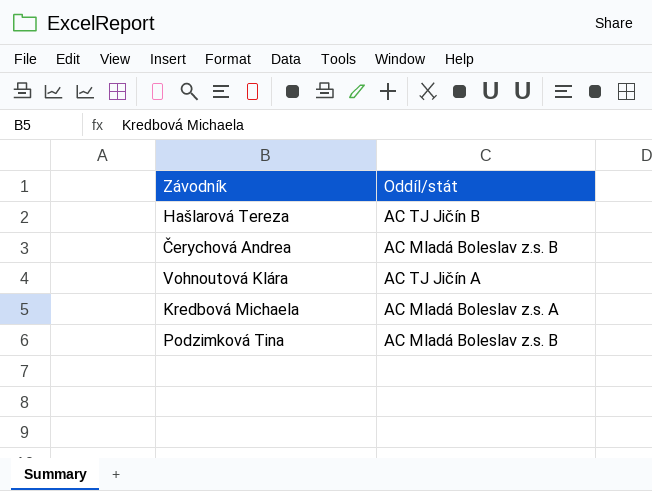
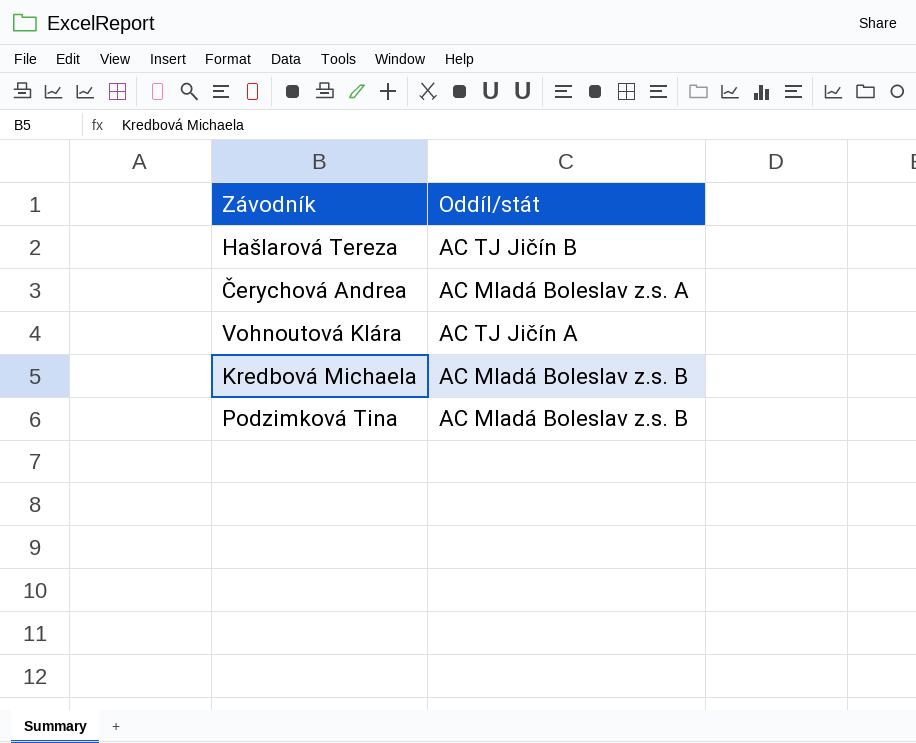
Čerychová Andrea | Oddíl/stát: AC Mladá Boleslav z.s. B -> AC Mladá Boleslav z.s. A
Kredbová Michaela | Oddíl/stát: AC Mladá Boleslav z.s. A -> AC Mladá Boleslav z.s. B

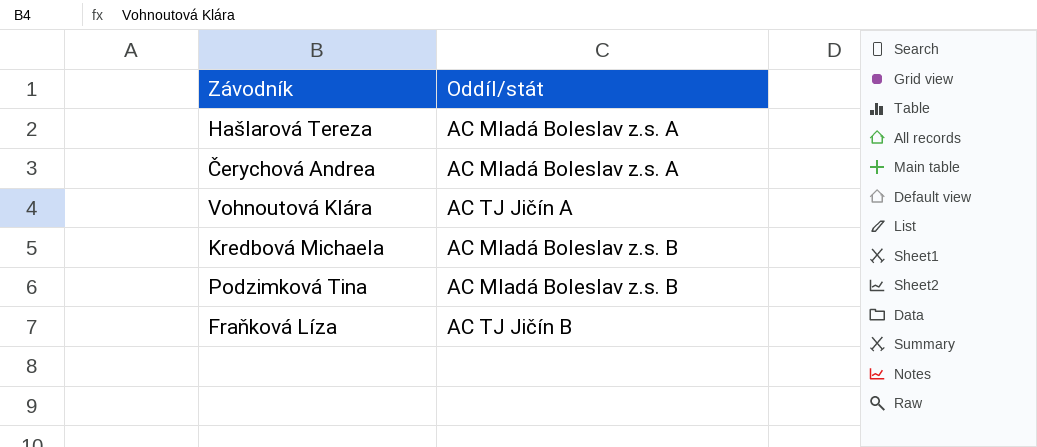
Hašlarová Tereza | Oddíl/stát: AC TJ Jičín B -> AC Mladá Boleslav z.s. A
row Fraňková Líza: none -> AC TJ Jičín B

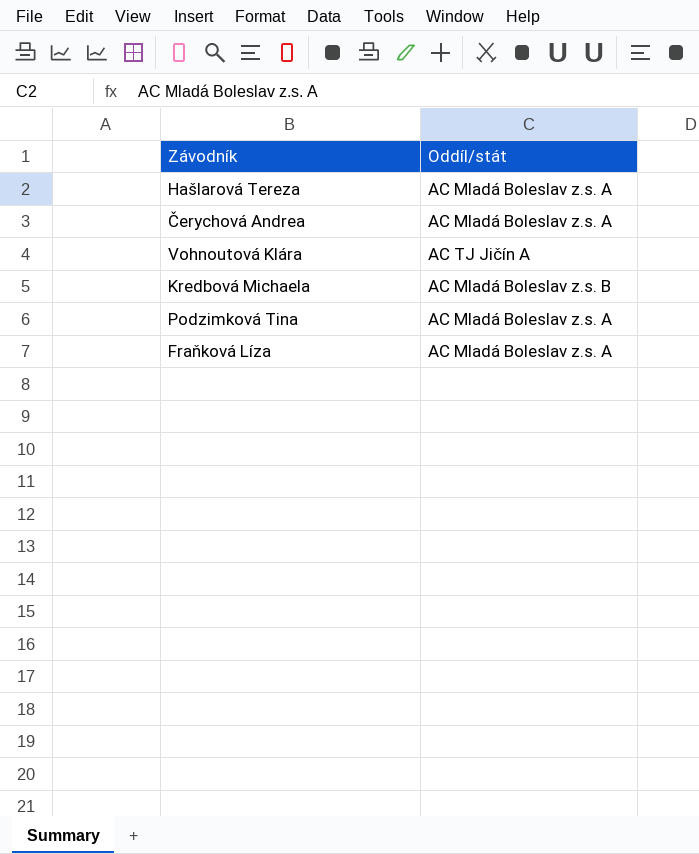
Podzimková Tina | Oddíl/stát: AC Mladá Boleslav z.s. B -> AC Mladá Boleslav z.s. A
Fraňková Líza | Oddíl/stát: AC TJ Jičín B -> AC Mladá Boleslav z.s. A

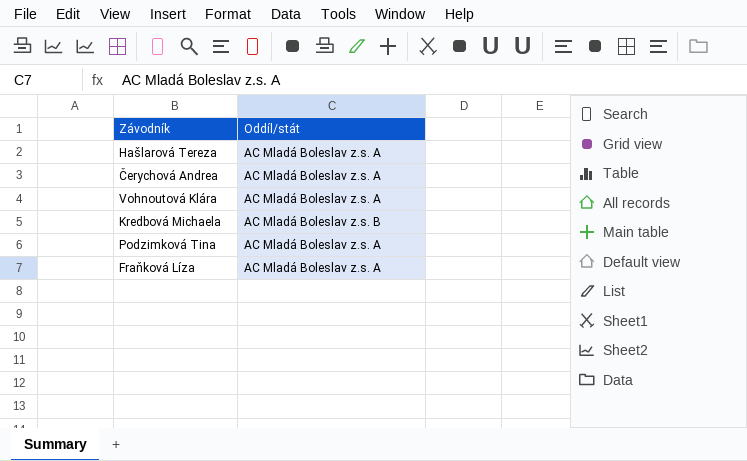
Vohnoutová Klára | Oddíl/stát: AC TJ Jičín A -> AC Mladá Boleslav z.s. A

